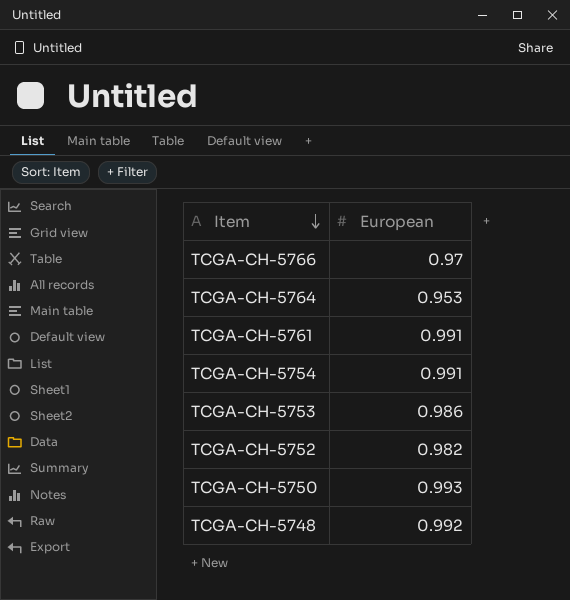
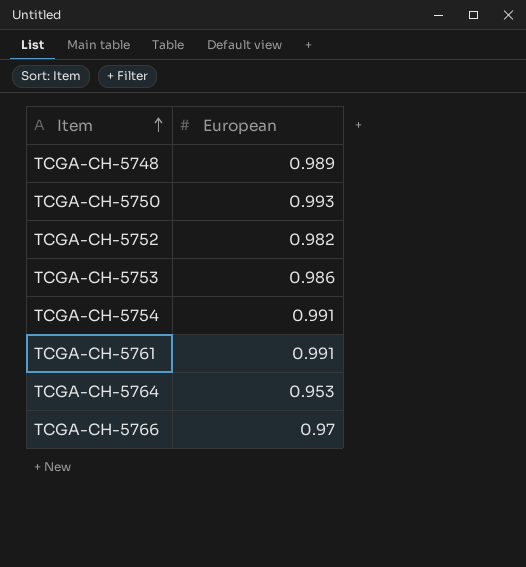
row order: Item descending -> Item ascending
TCGA-CH-5748 | European: 0.992 -> 0.989

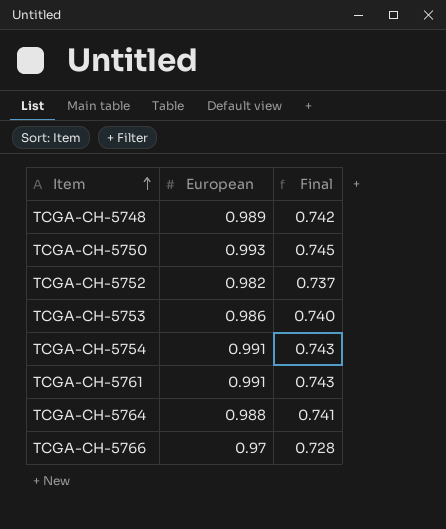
column Final | formula: none -> [European] * 0.75
TCGA-CH-5764 | European: 0.953 -> 0.988

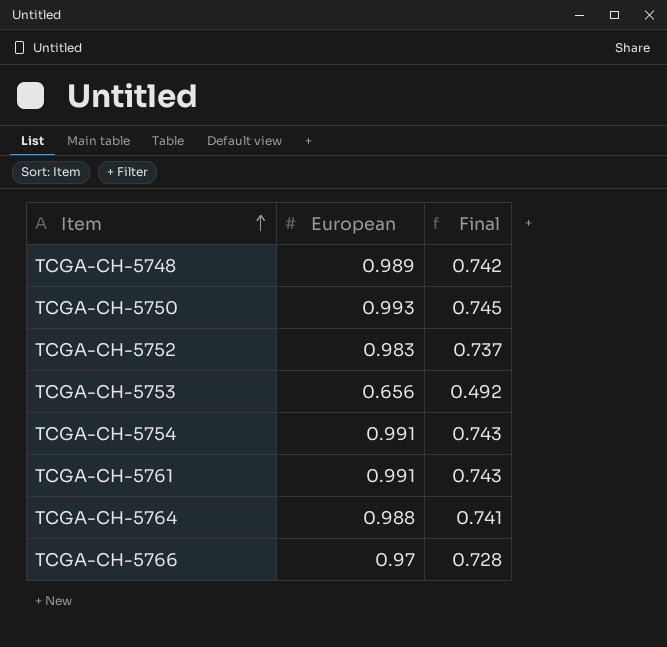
TCGA-CH-5752 | European: 0.982 -> 0.983
TCGA-CH-5753 | European: 0.986 -> 0.656
TCGA-CH-5753 | Final: 0.740 -> 0.492

